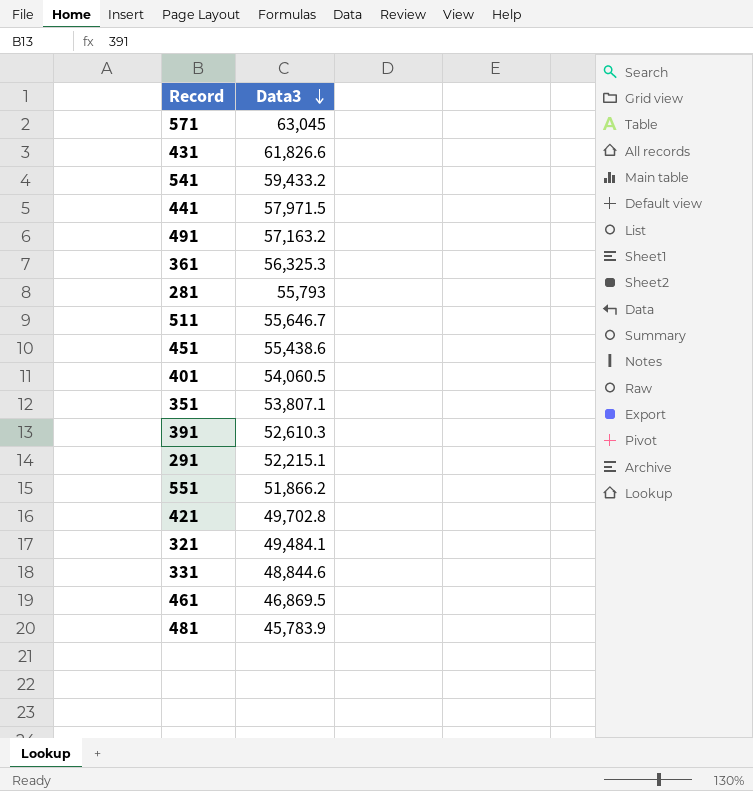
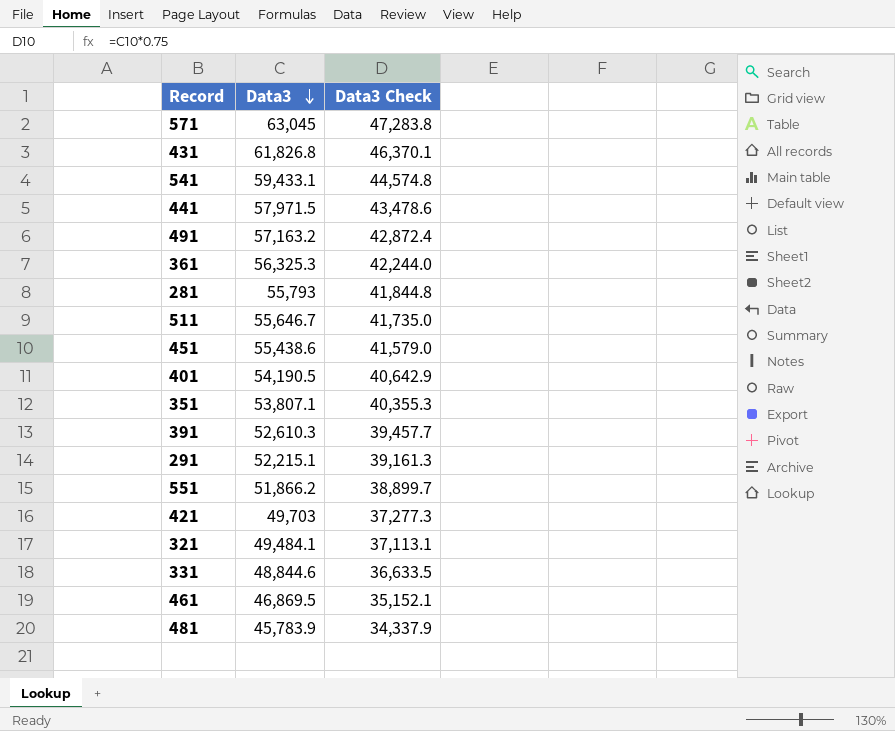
column Data3 Check | formula: none -> [Data3] * 0.75
431 | Data3: 61,826.6 -> 61,826.8
541 | Data3: 59,433.2 -> 59,433.1
401 | Data3: 54,060.5 -> 54,190.5
421 | Data3: 49,702.8 -> 49,703

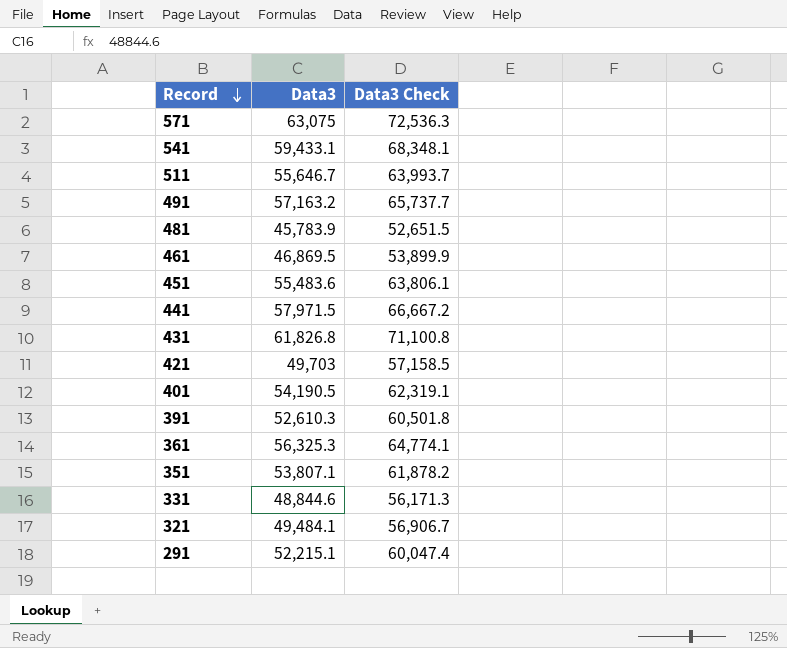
row order: Data3 descending -> Record descending
column Data3 Check | formula: [Data3] * 0.75 -> [Data3] * 1.15
row 281: 55,793 | 41,844.8 -> none
row 551: 51,866.2 | 38,899.7 -> none
571 | Data3: 63,045 -> 63,075
451 | Data3: 55,438.6 -> 55,483.6

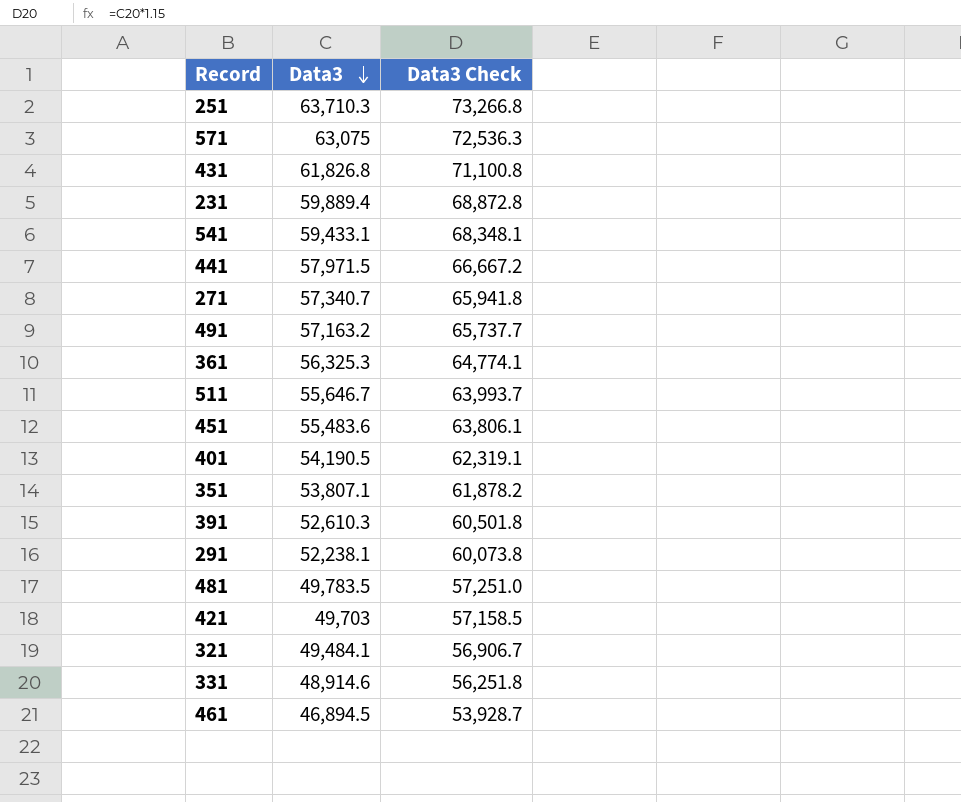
row order: Record descending -> Data3 descending
row 251: none -> 63,710.3 | 73,266.8
row 231: none -> 59,889.4 | 68,872.8
row 271: none -> 57,340.7 | 65,941.8
291 | Data3: 52,215.1 -> 52,238.1
291 | Data3 Check: 60,047.4 -> 60,073.8
481 | Data3: 45,783.9 -> 49,783.5
481 | Data3 Check: 52,651.5 -> 57,251.0
331 | Data3: 48,844.6 -> 48,914.6
331 | Data3 Check: 56,171.3 -> 56,251.8
461 | Data3: 46,869.5 -> 46,894.5
461 | Data3 Check: 53,899.9 -> 53,928.7

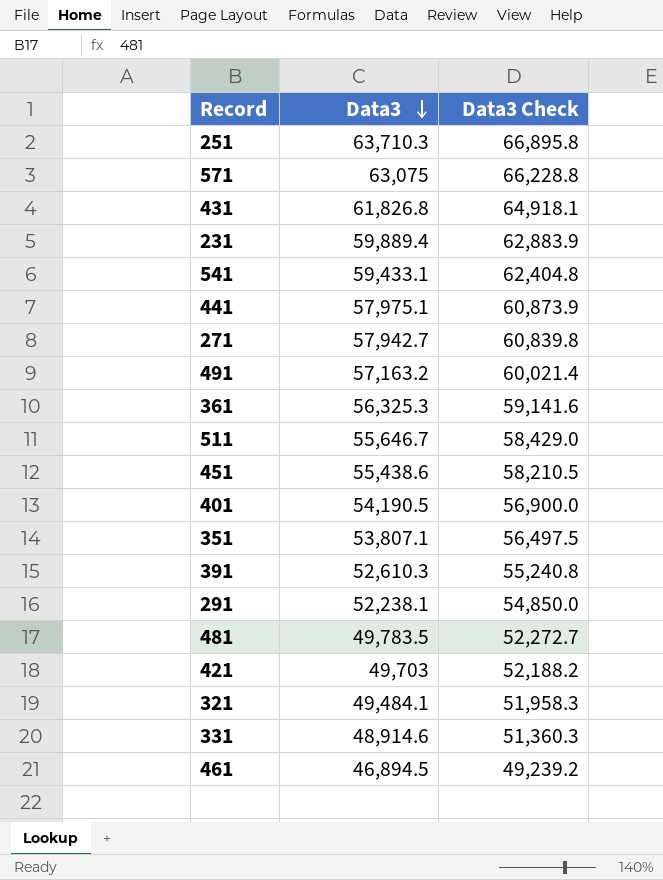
column Data3 Check | formula: [Data3] * 1.15 -> [Data3] * 1.05
441 | Data3: 57,971.5 -> 57,975.1
271 | Data3: 57,340.7 -> 57,942.7
451 | Data3: 55,483.6 -> 55,438.6

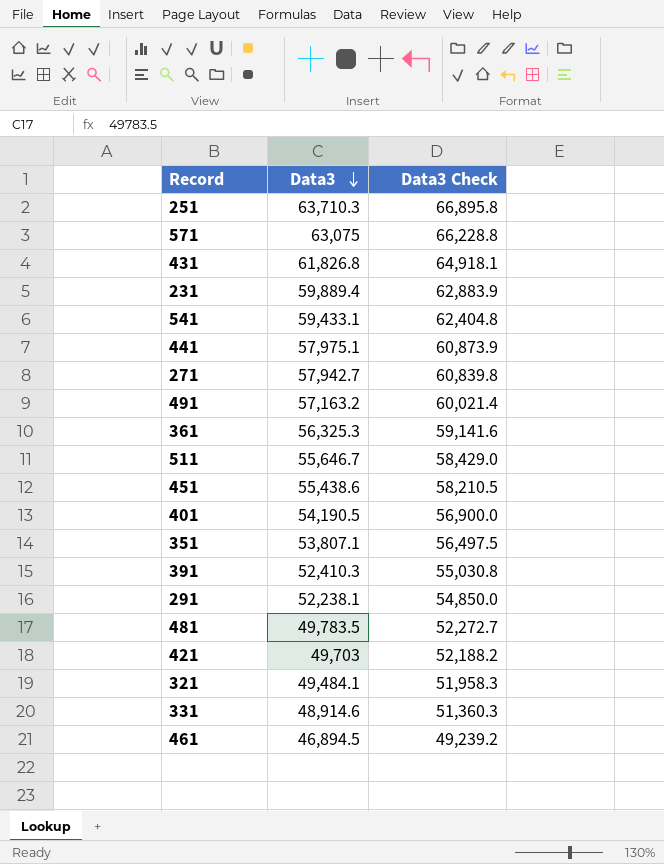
391 | Data3: 52,610.3 -> 52,410.3
391 | Data3 Check: 55,240.8 -> 55,030.8

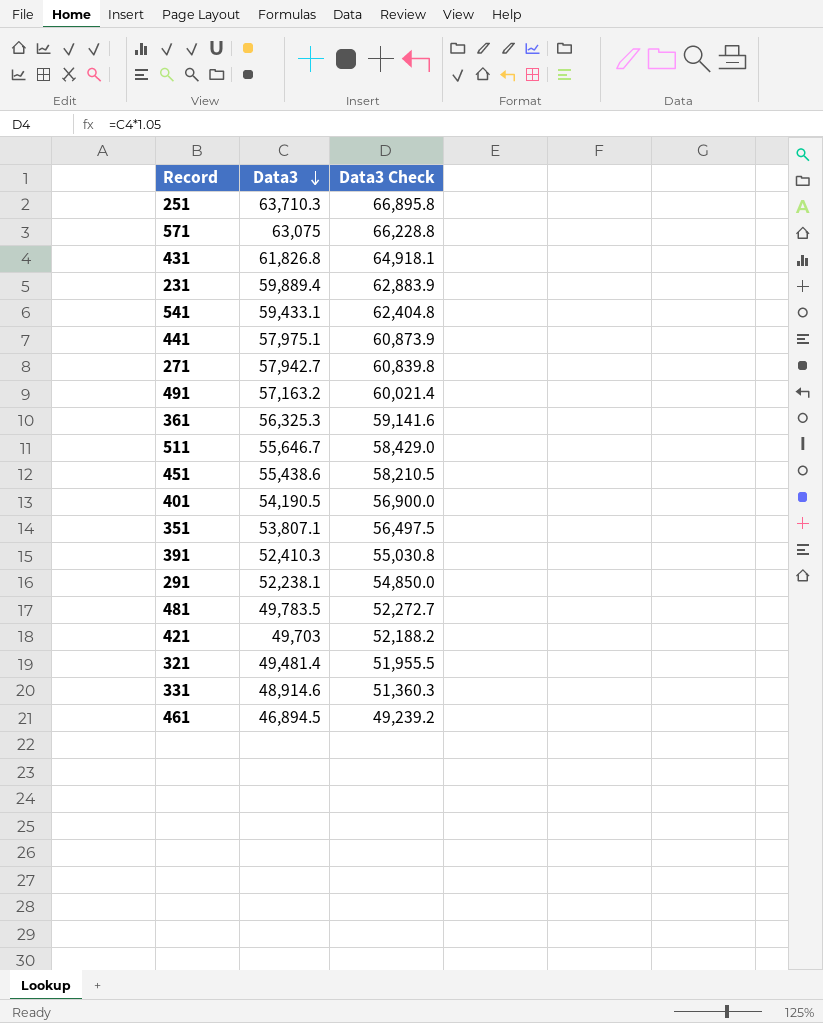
321 | Data3: 49,484.1 -> 49,481.4
321 | Data3 Check: 51,958.3 -> 51,955.5

